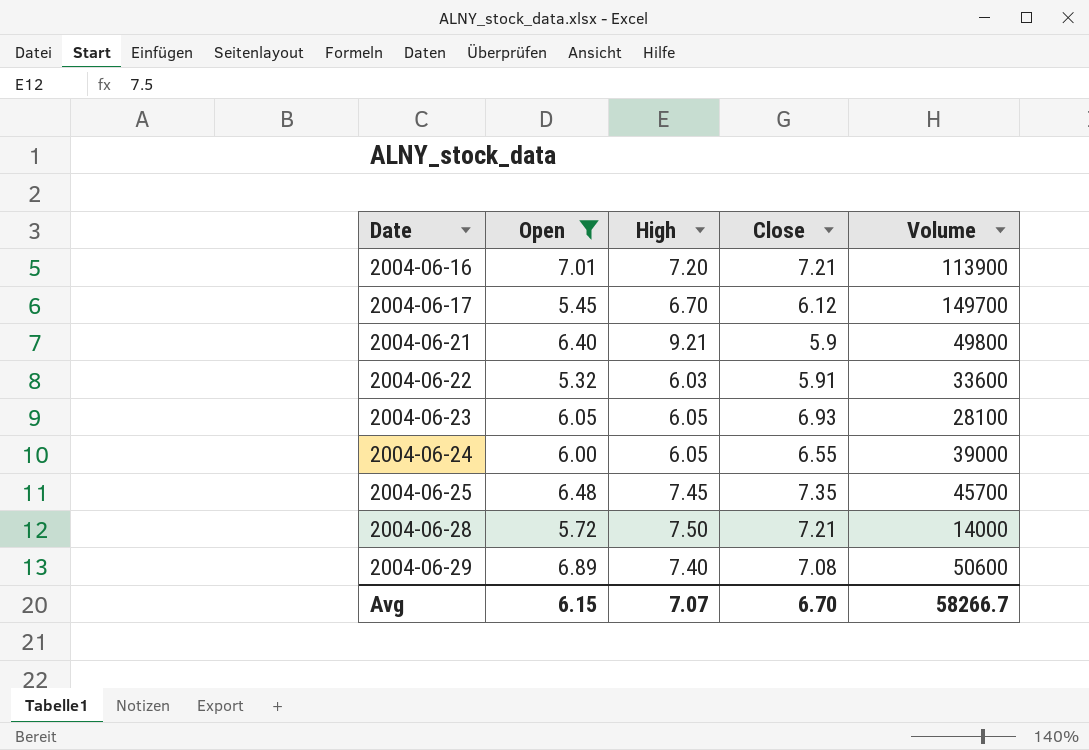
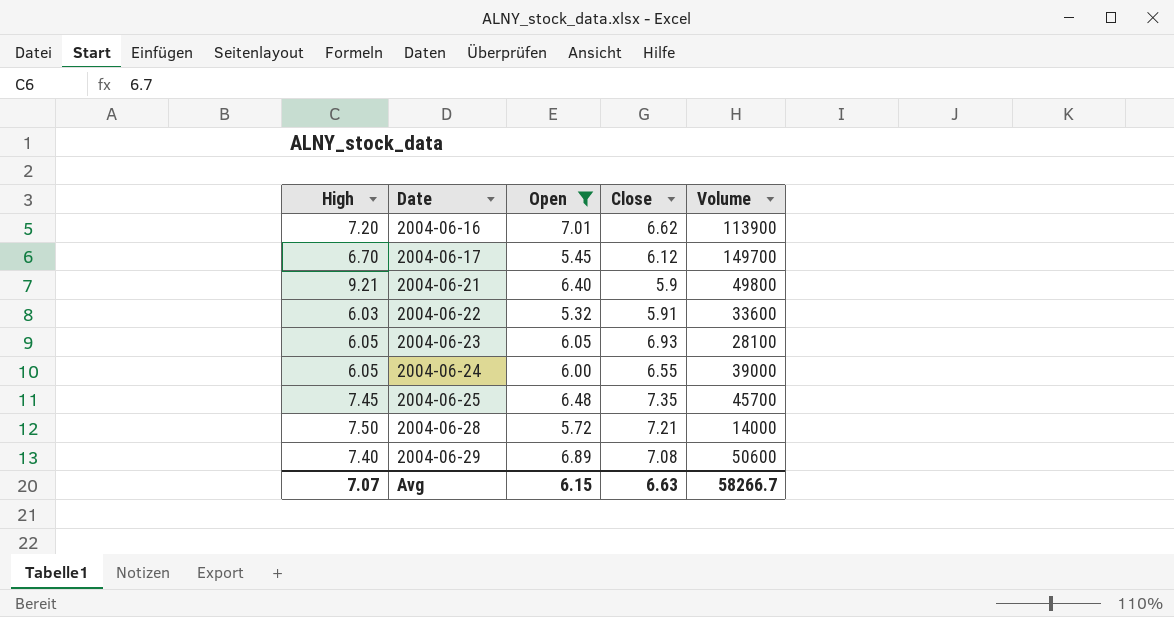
column High | position: 3 -> 1
2004-06-16 | Close: 7.21 -> 6.62
Avg | Close: 6.70 -> 6.63

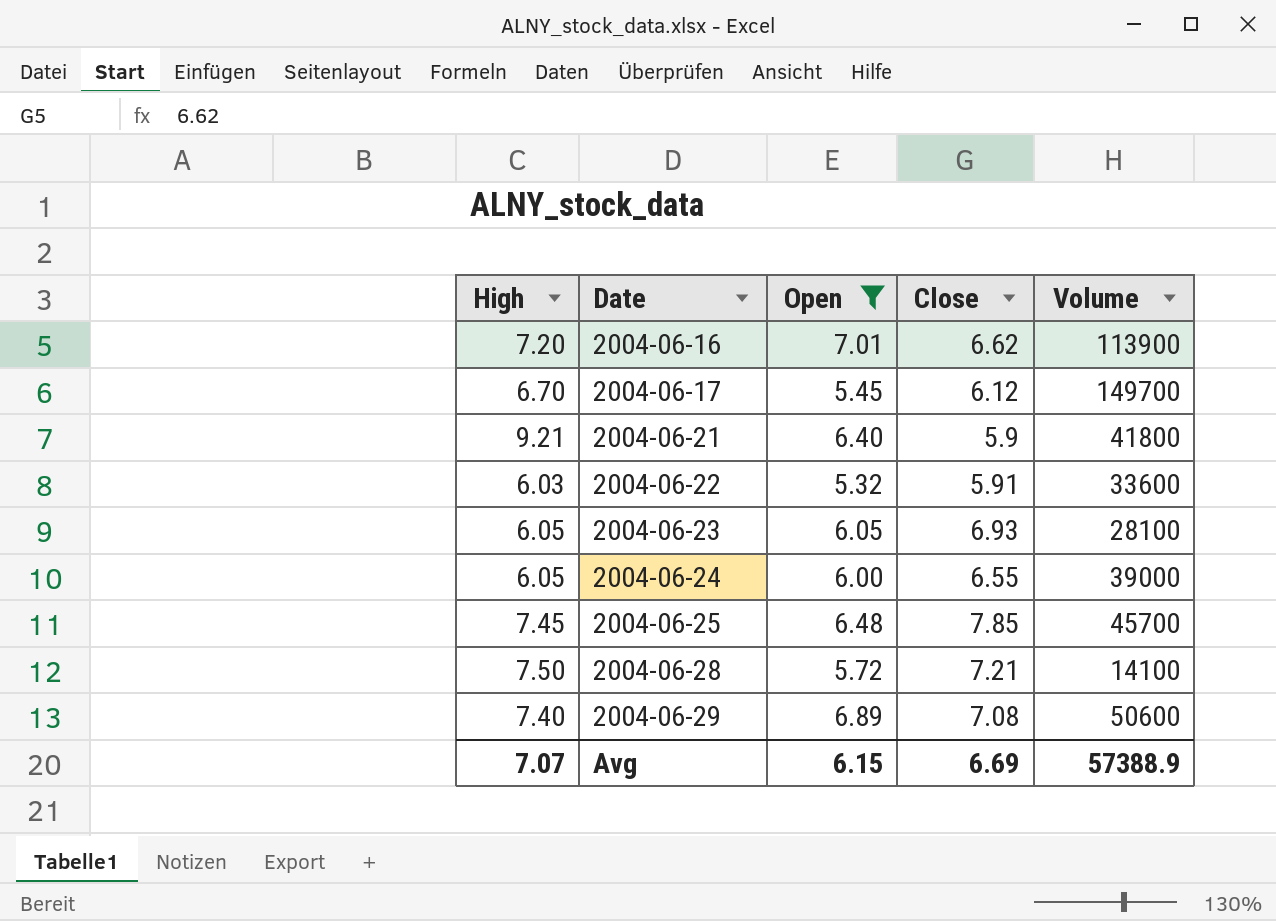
2004-06-21 | Volume: 49800 -> 41800
2004-06-25 | Close: 7.35 -> 7.85
2004-06-28 | Volume: 14000 -> 14100
Avg | Close: 6.63 -> 6.69
Avg | Volume: 58266.7 -> 57388.9

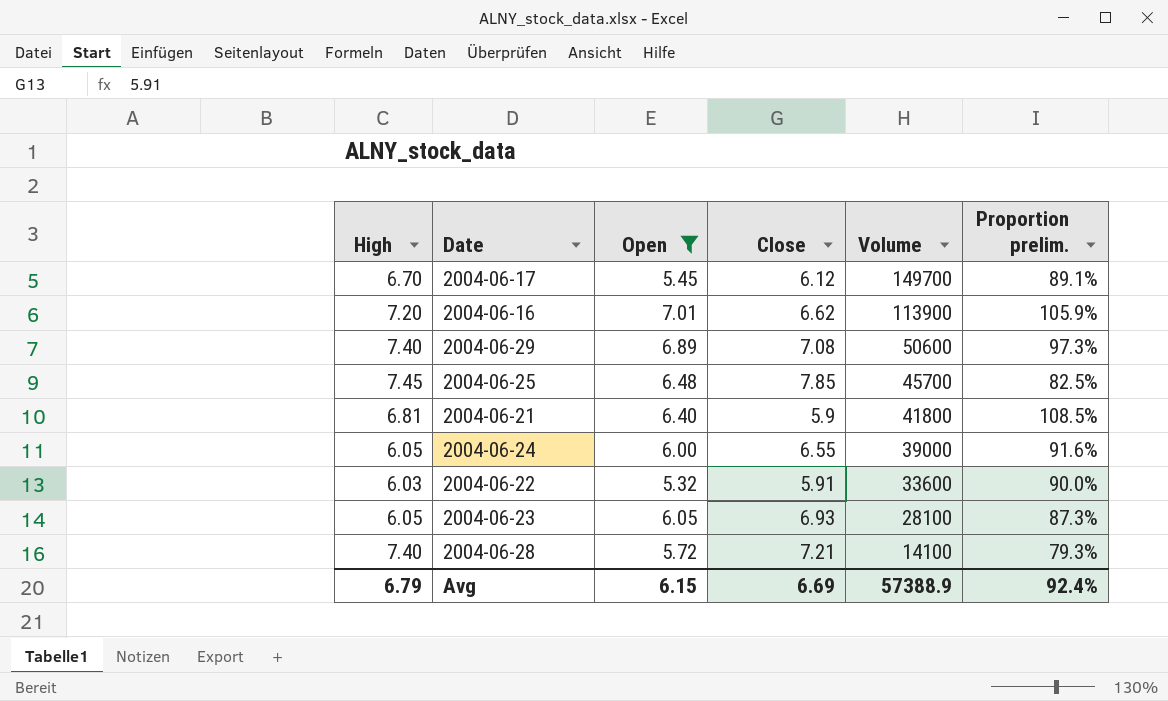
row order: Date ascending -> Volume descending
column Proportion prelim. | formula: none -> [Open] / [Close]
2004-06-21 | High: 9.21 -> 6.81
2004-06-28 | High: 7.50 -> 7.40
Avg | High: 7.07 -> 6.79

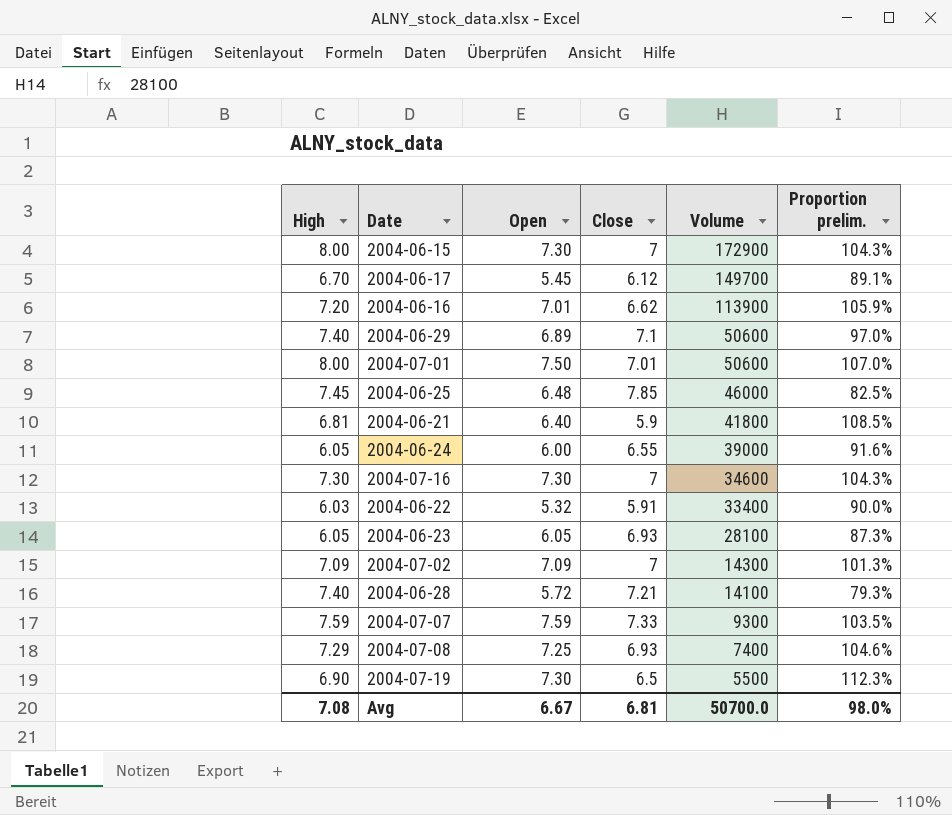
filter: Open <= 7.01 -> none
2004-06-29 | Close: 7.08 -> 7.1
2004-06-29 | Proportion prelim.: 97.3% -> 97.0%
2004-06-25 | Volume: 45700 -> 46000
2004-06-22 | Volume: 33600 -> 33400
Avg | High: 6.79 -> 7.08
Avg | Open: 6.15 -> 6.67
Avg | Close: 6.69 -> 6.81
Avg | Volume: 57388.9 -> 50700.0
Avg | Proportion prelim.: 92.4% -> 98.0%

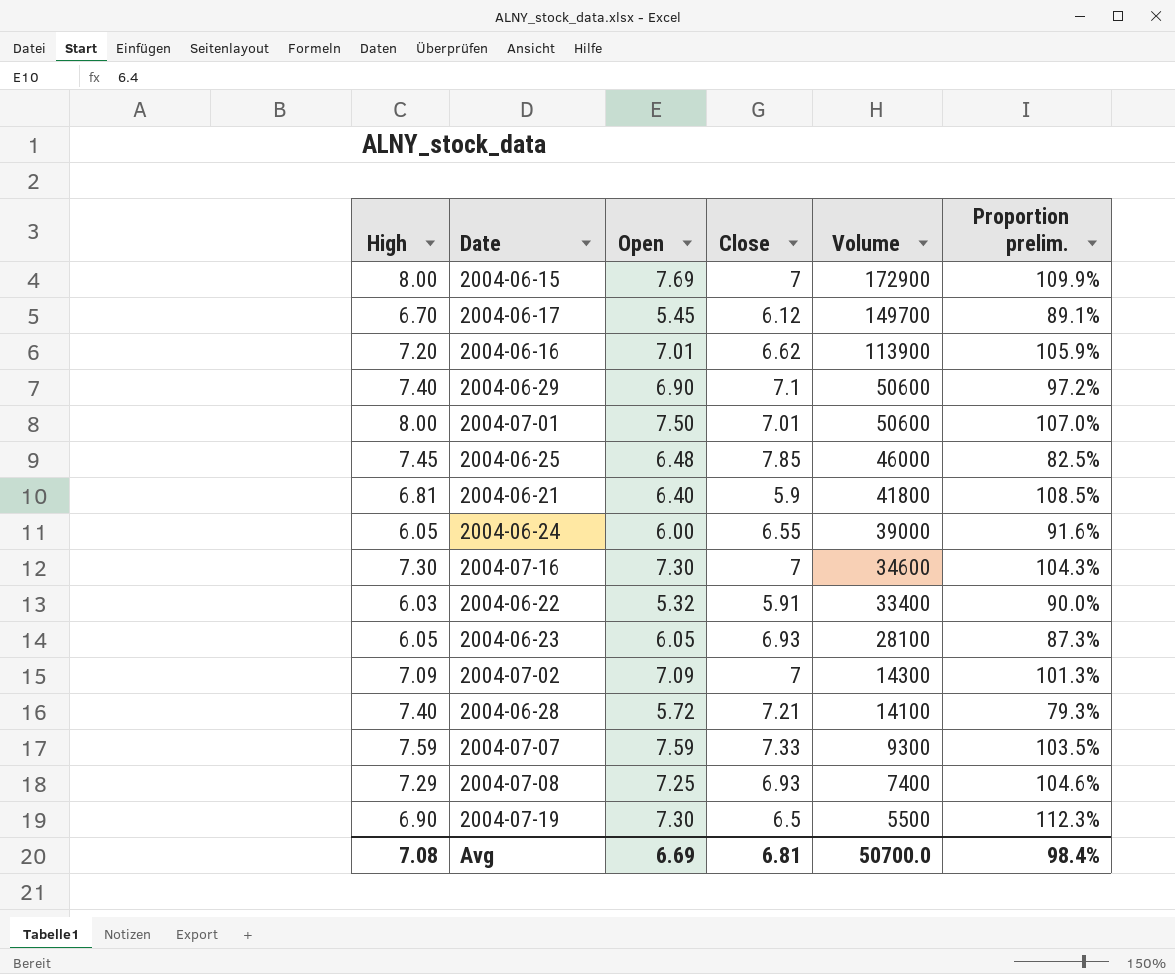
2004-06-15 | Open: 7.30 -> 7.69
2004-06-15 | Proportion prelim.: 104.3% -> 109.9%
2004-06-29 | Open: 6.89 -> 6.90
2004-06-29 | Proportion prelim.: 97.0% -> 97.2%
Avg | Open: 6.67 -> 6.69
Avg | Proportion prelim.: 98.0% -> 98.4%

